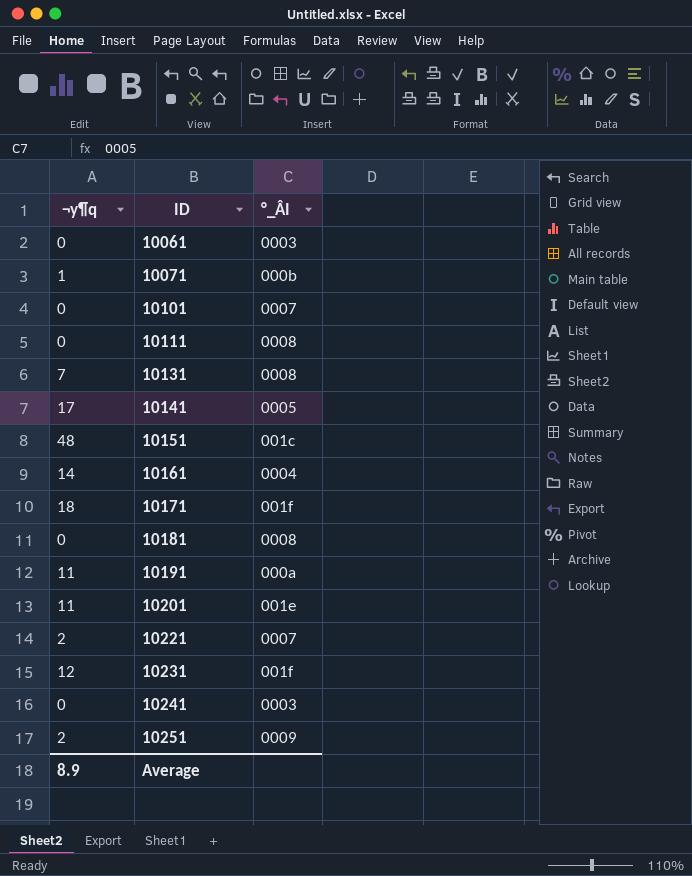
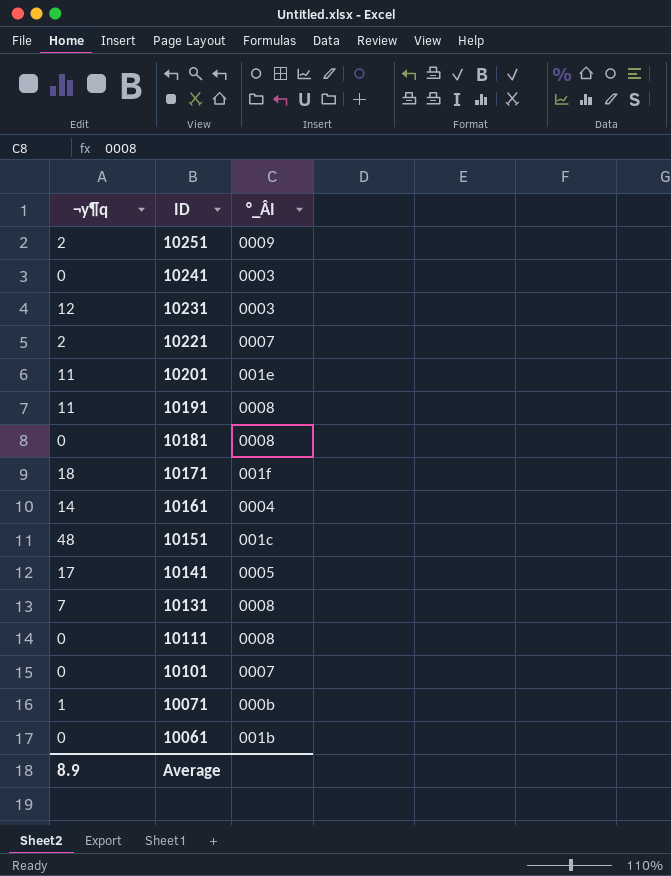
row order: ID ascending -> ID descending
10231 | °_ÂI: 001f -> 0003
10191 | °_ÂI: 000a -> 0008
10061 | °_ÂI: 0003 -> 001b

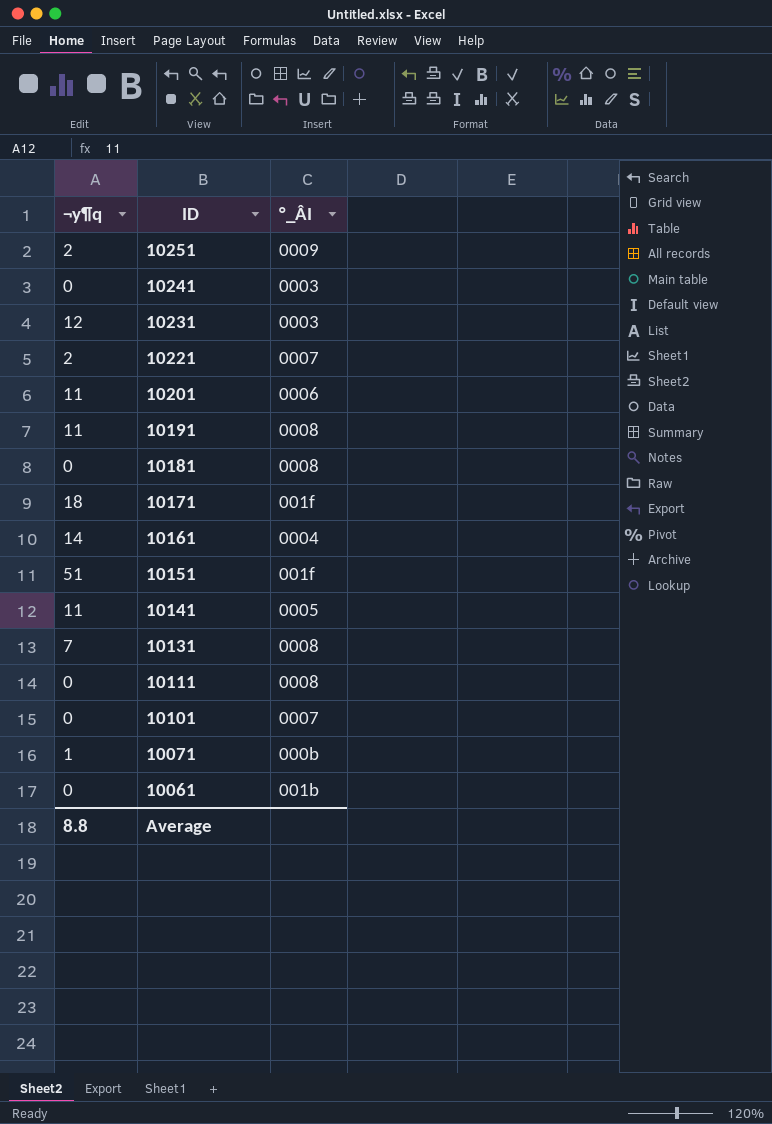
10201 | °_ÂI: 001e -> 0006
10151 | ¬y¶q: 48 -> 51
10151 | °_ÂI: 001c -> 001f
10141 | ¬y¶q: 17 -> 11
Average | ¬y¶q: 8.9 -> 8.8

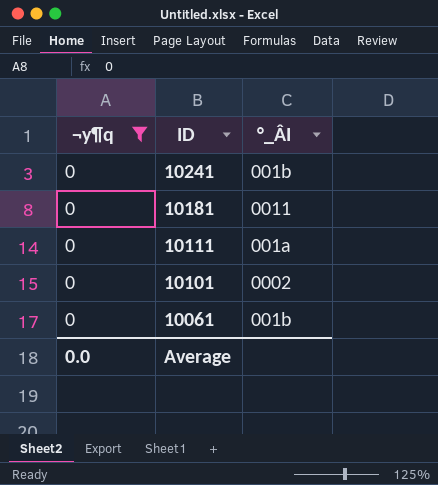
filter: none -> ¬y¶q = 0
10241 | °_ÂI: 0003 -> 001b
10181 | °_ÂI: 0008 -> 0011
10111 | °_ÂI: 0008 -> 001a
10101 | °_ÂI: 0007 -> 0002
Average | ¬y¶q: 8.8 -> 0.0

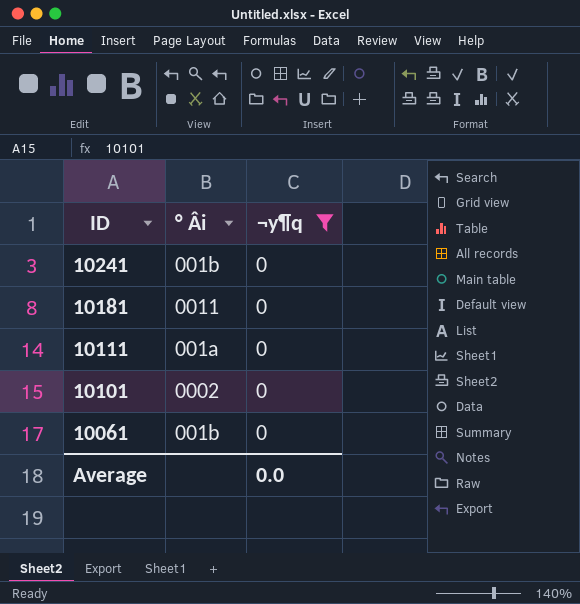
column name: °_ÂI -> ° Âi
column ¬y¶q | position: 1 -> 3

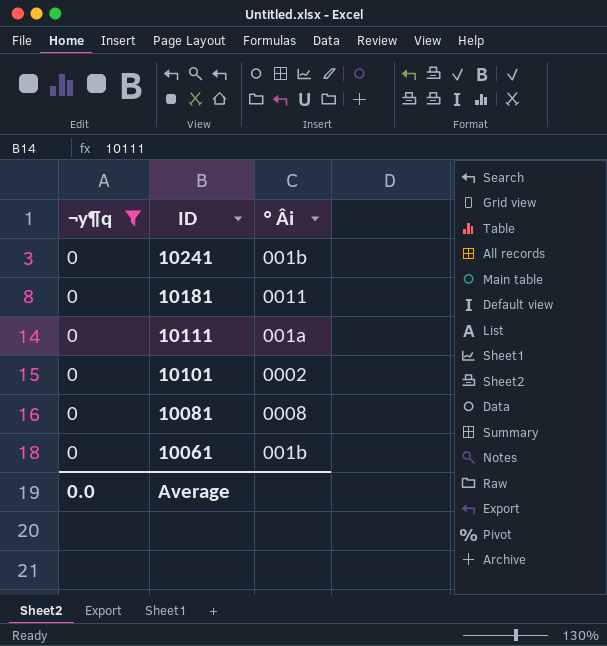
column ¬y¶q | position: 3 -> 1
row 10081: none -> 0 | 0008

